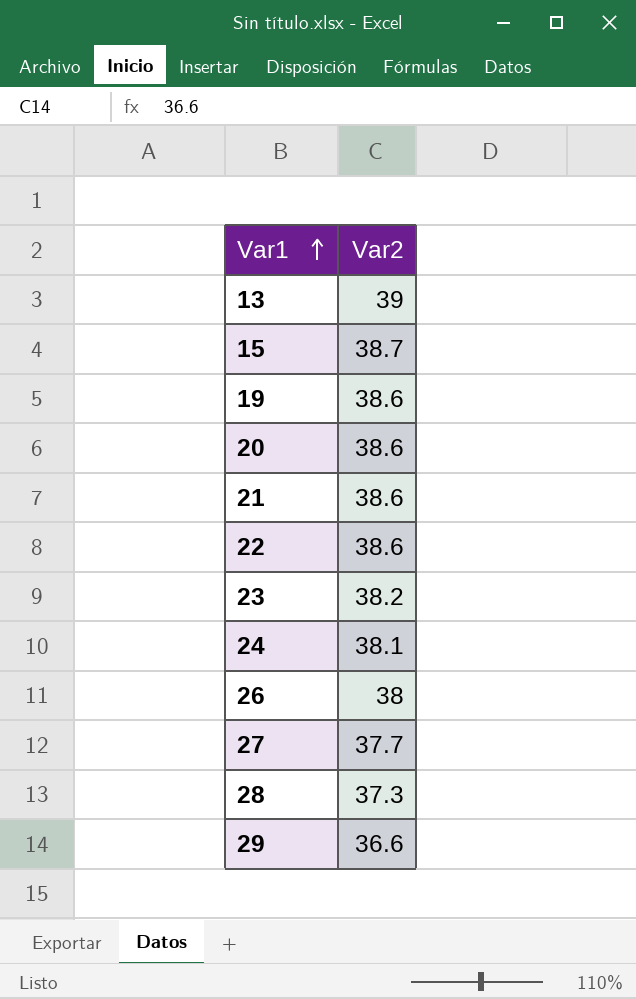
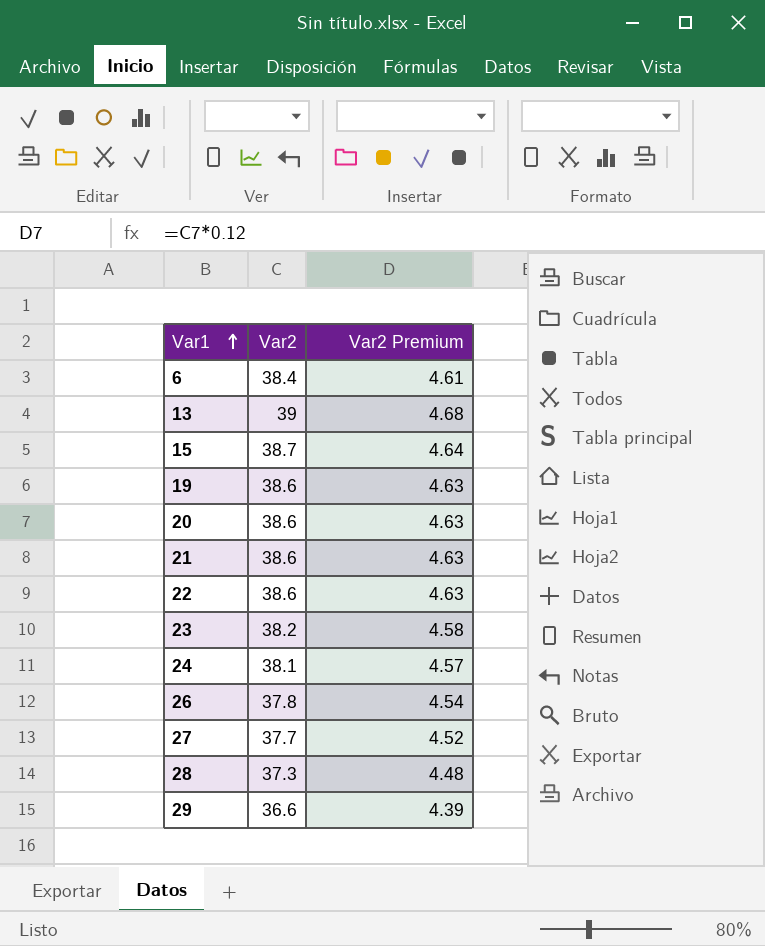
column Var2 Premium | formula: none -> [Var2] * 0.12
row 6: none -> 38.4 | 4.61
26 | Var2: 38 -> 37.8

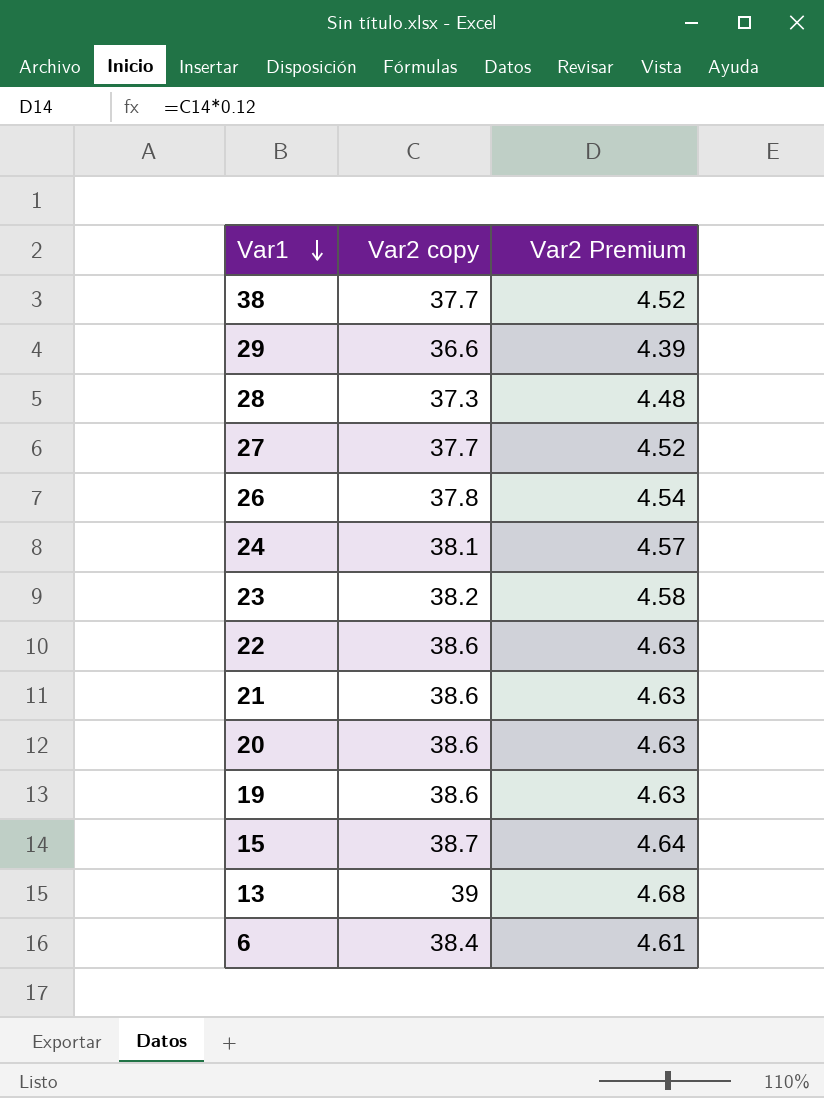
row order: Var1 ascending -> Var1 descending
column name: Var2 -> Var2 copy
row 38: none -> 37.7 | 4.52

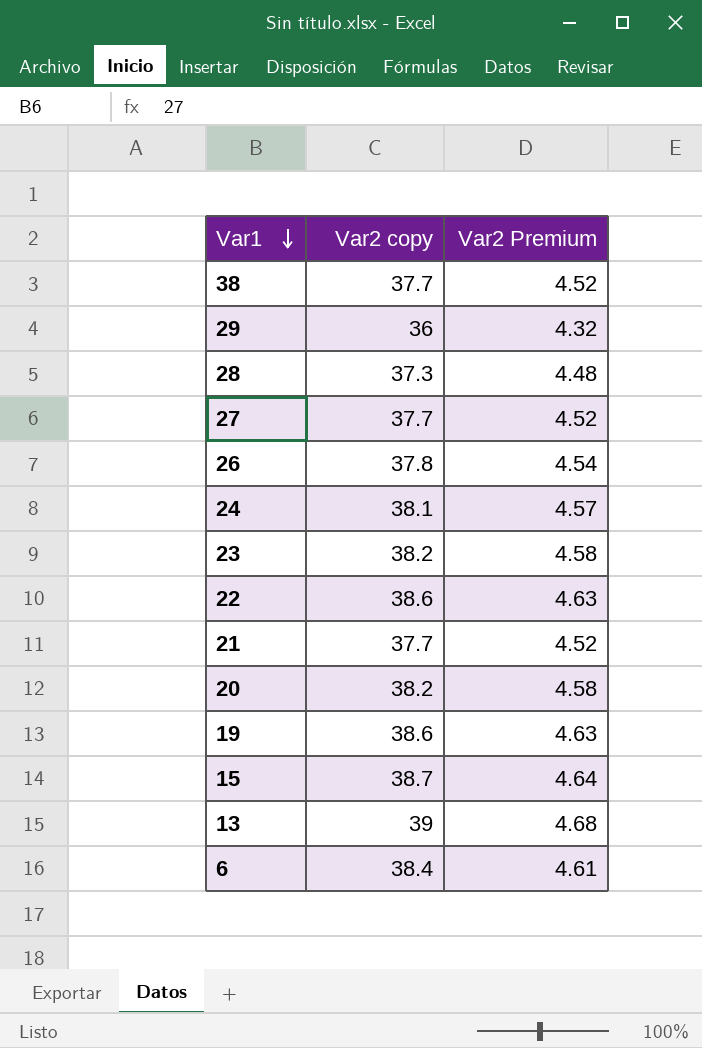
29 | Var2 copy: 36.6 -> 36
29 | Var2 Premium: 4.39 -> 4.32
21 | Var2 copy: 38.6 -> 37.7
21 | Var2 Premium: 4.63 -> 4.52
20 | Var2 copy: 38.6 -> 38.2
20 | Var2 Premium: 4.63 -> 4.58

